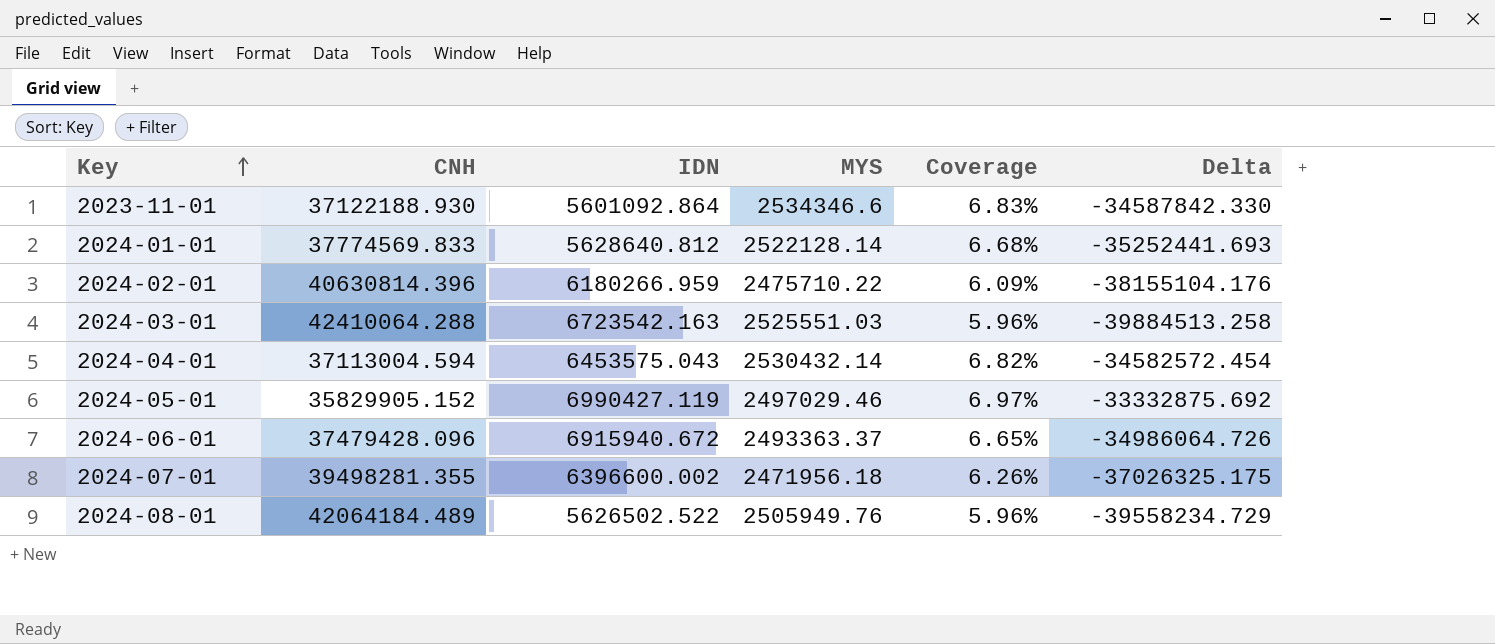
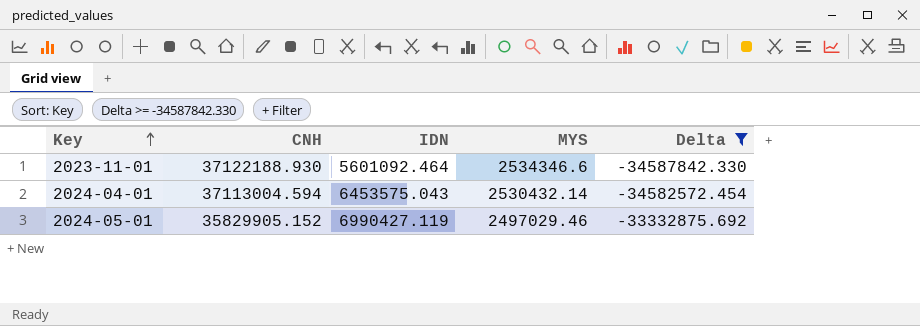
filter: none -> Delta >= -34587842.330
column Coverage | formula: [MYS] / [CNH] -> none
2023-11-01 | IDN: 5601092.864 -> 5601092.464

